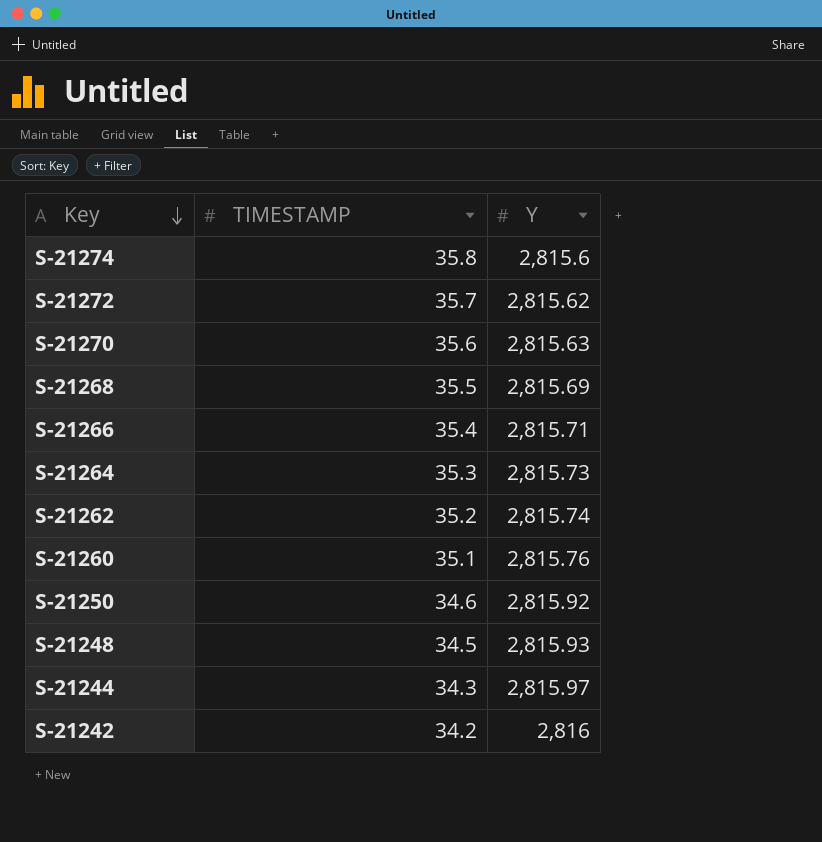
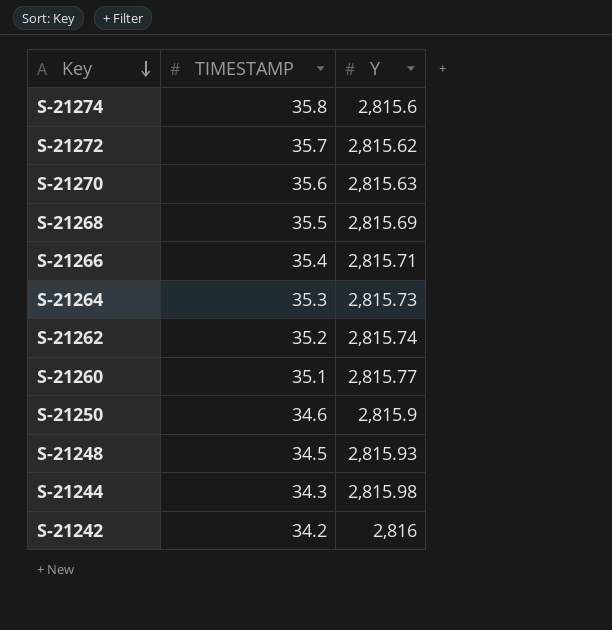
S-21260 | Y: 2,815.76 -> 2,815.77
S-21250 | Y: 2,815.92 -> 2,815.9
S-21244 | Y: 2,815.97 -> 2,815.98

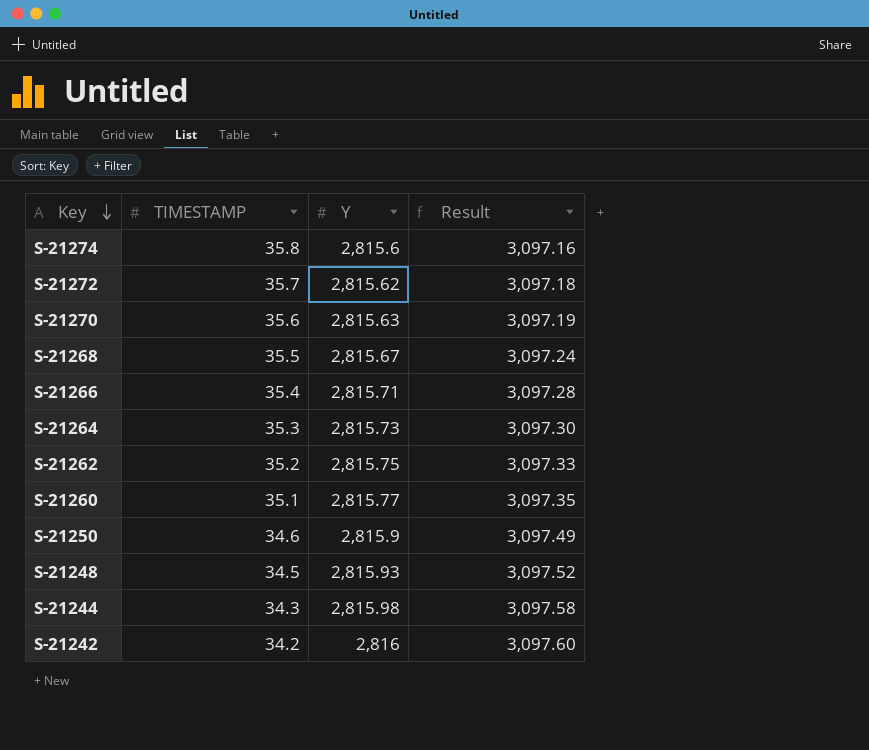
column Result | formula: none -> [Y] * 1.1
S-21268 | Y: 2,815.69 -> 2,815.67
S-21262 | Y: 2,815.74 -> 2,815.75

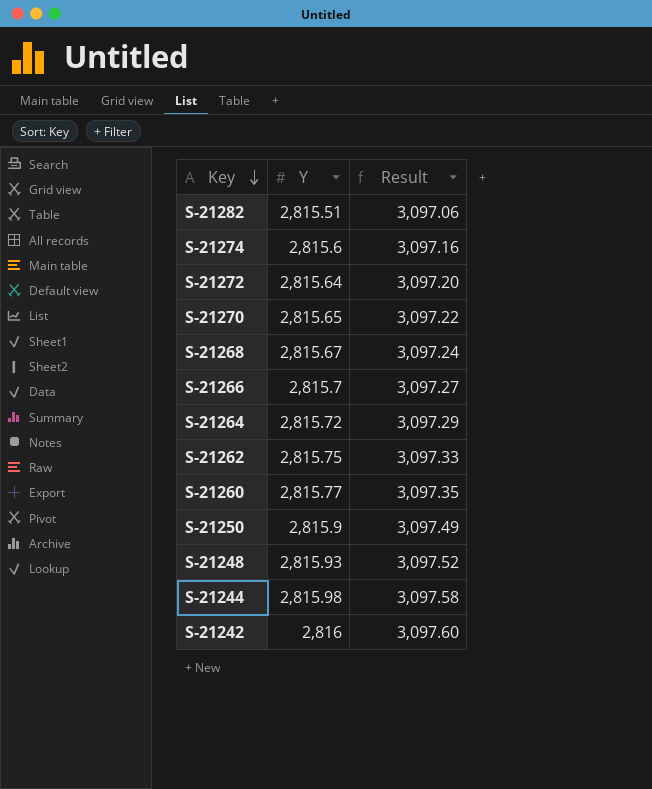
column TIMESTAMP | position: 2 -> none
row S-21282: none -> 2,815.51 | 3,097.06
S-21272 | Y: 2,815.62 -> 2,815.64
S-21272 | Result: 3,097.18 -> 3,097.20
S-21270 | Y: 2,815.63 -> 2,815.65
S-21270 | Result: 3,097.19 -> 3,097.22
S-21266 | Y: 2,815.71 -> 2,815.7
S-21266 | Result: 3,097.28 -> 3,097.27
S-21264 | Y: 2,815.73 -> 2,815.72
S-21264 | Result: 3,097.30 -> 3,097.29

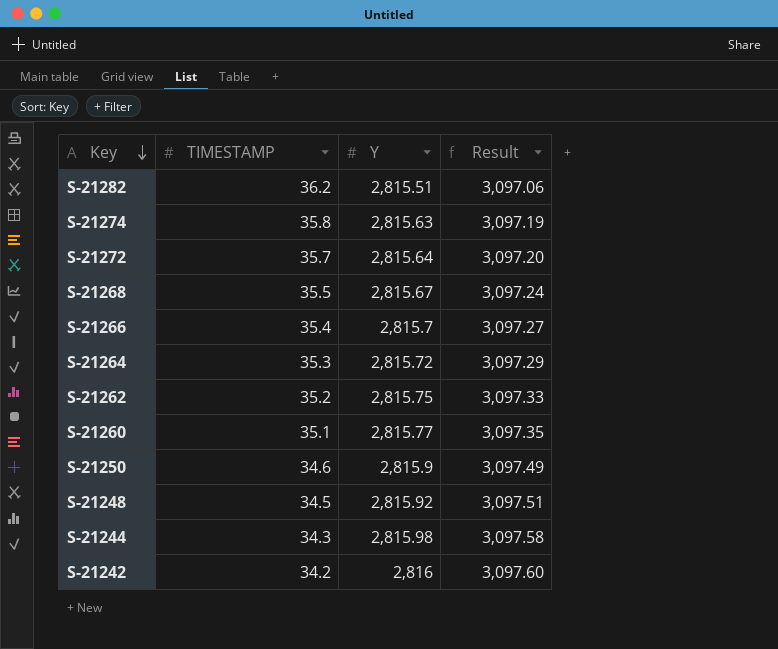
column TIMESTAMP | position: none -> 2
row S-21270: 2,815.65 | 3,097.22 -> none
S-21274 | Y: 2,815.6 -> 2,815.63
S-21274 | Result: 3,097.16 -> 3,097.19
S-21248 | Y: 2,815.93 -> 2,815.92
S-21248 | Result: 3,097.52 -> 3,097.51

